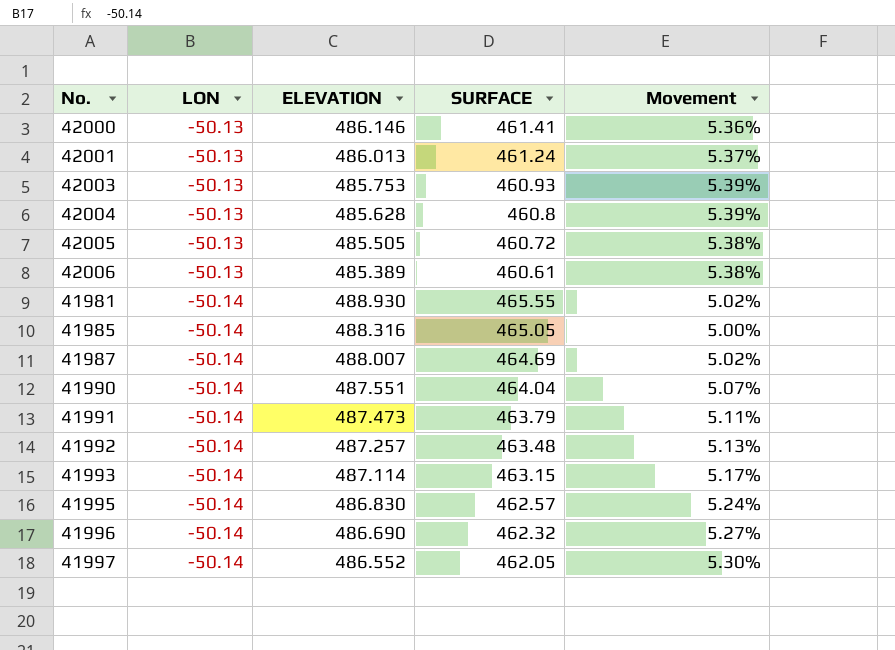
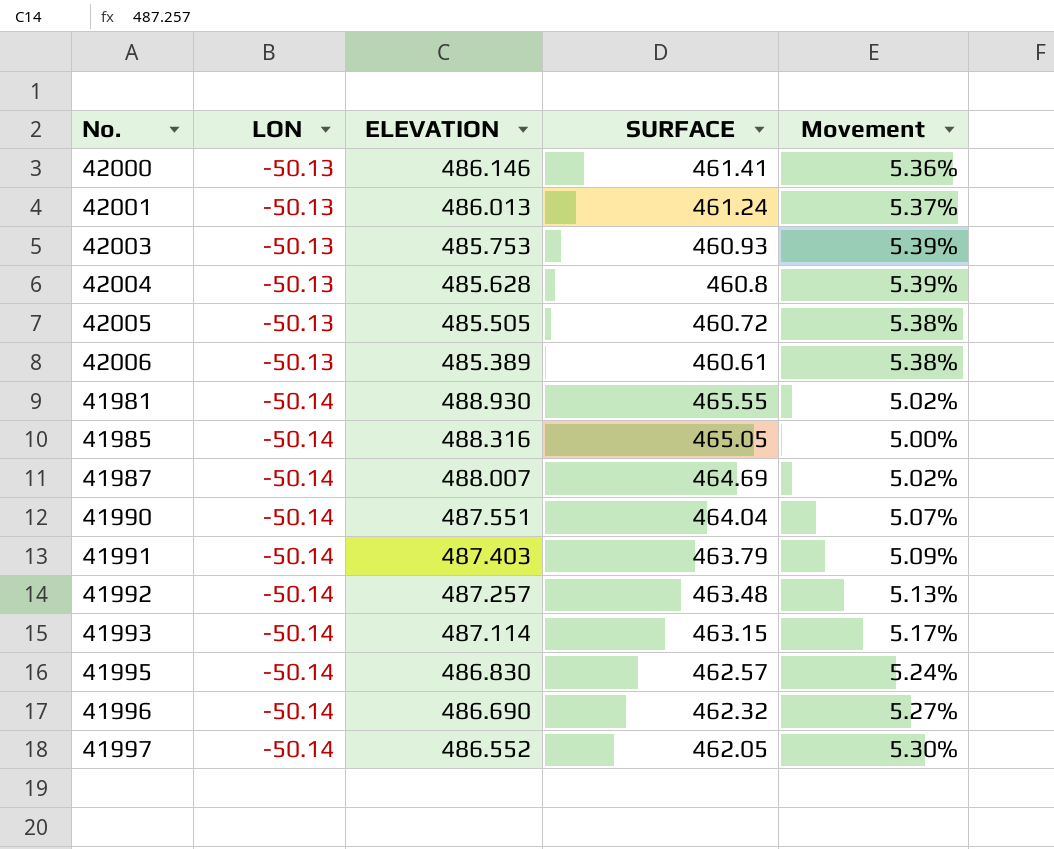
41991 | ELEVATION: 487.473 -> 487.403
41991 | Movement: 5.11% -> 5.09%

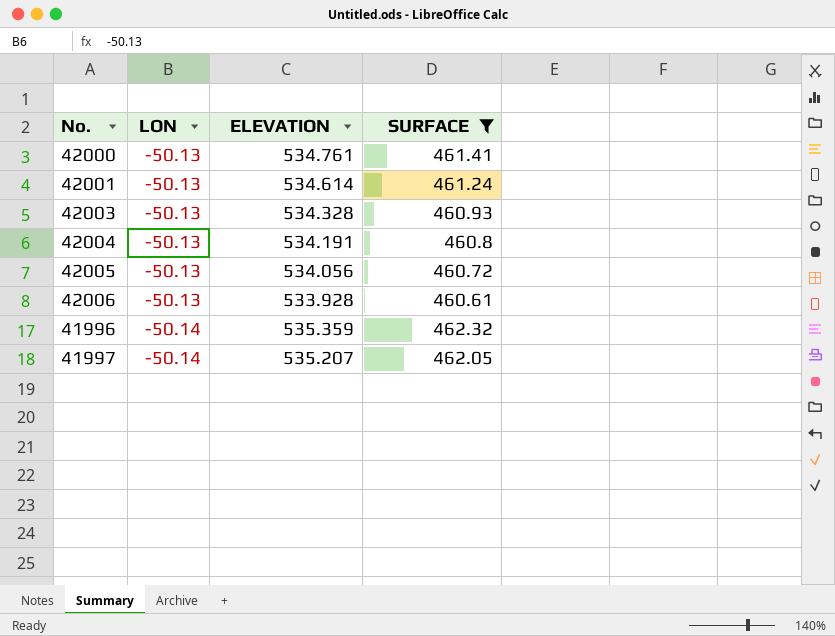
filter: none -> SURFACE <= 462.32
column Movement | formula: ([ELEVATION] - [SURFACE]) / [SURFACE] -> none
42000 | ELEVATION: 486.146 -> 534.761
42001 | ELEVATION: 486.013 -> 534.614
42003 | ELEVATION: 485.753 -> 534.328
42004 | ELEVATION: 485.628 -> 534.191
42005 | ELEVATION: 485.505 -> 534.056
42006 | ELEVATION: 485.389 -> 533.928
41996 | ELEVATION: 486.690 -> 535.359
41997 | ELEVATION: 486.552 -> 535.207

